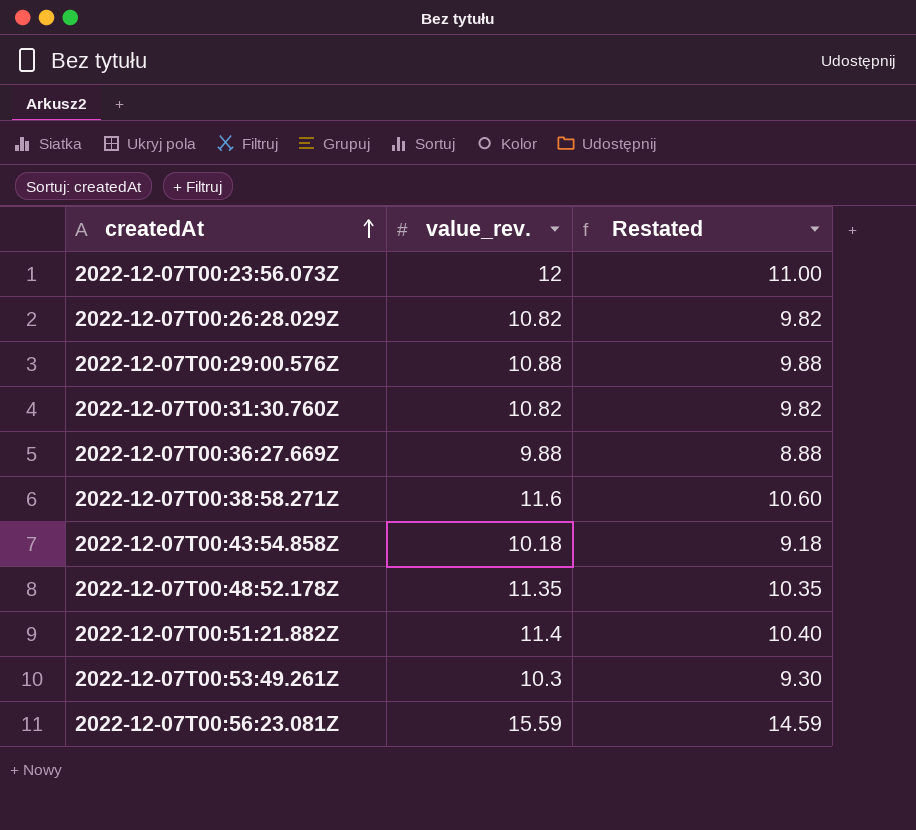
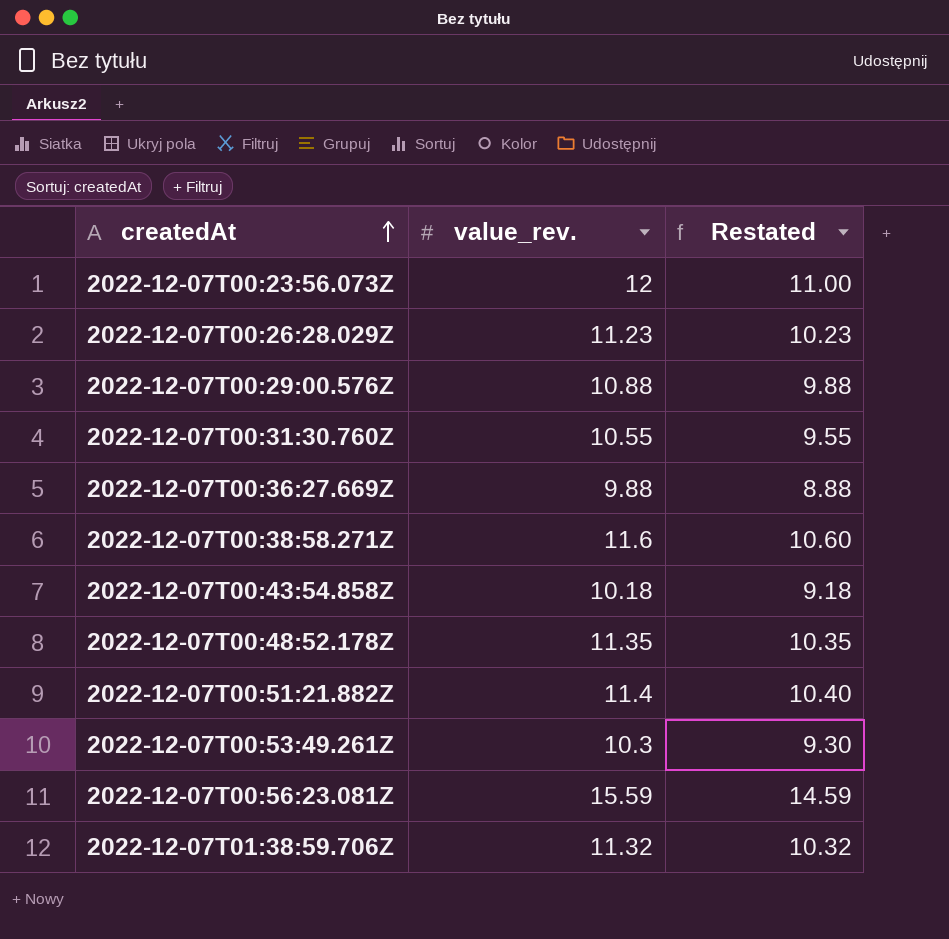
2022-12-07T00:26:28.029Z | value_rev.: 10.82 -> 11.23
2022-12-07T00:26:28.029Z | Restated: 9.82 -> 10.23
2022-12-07T00:31:30.760Z | value_rev.: 10.82 -> 10.55
2022-12-07T00:31:30.760Z | Restated: 9.82 -> 9.55
row 2022-12-07T01:38:59.706Z: none -> 11.32 | 10.32

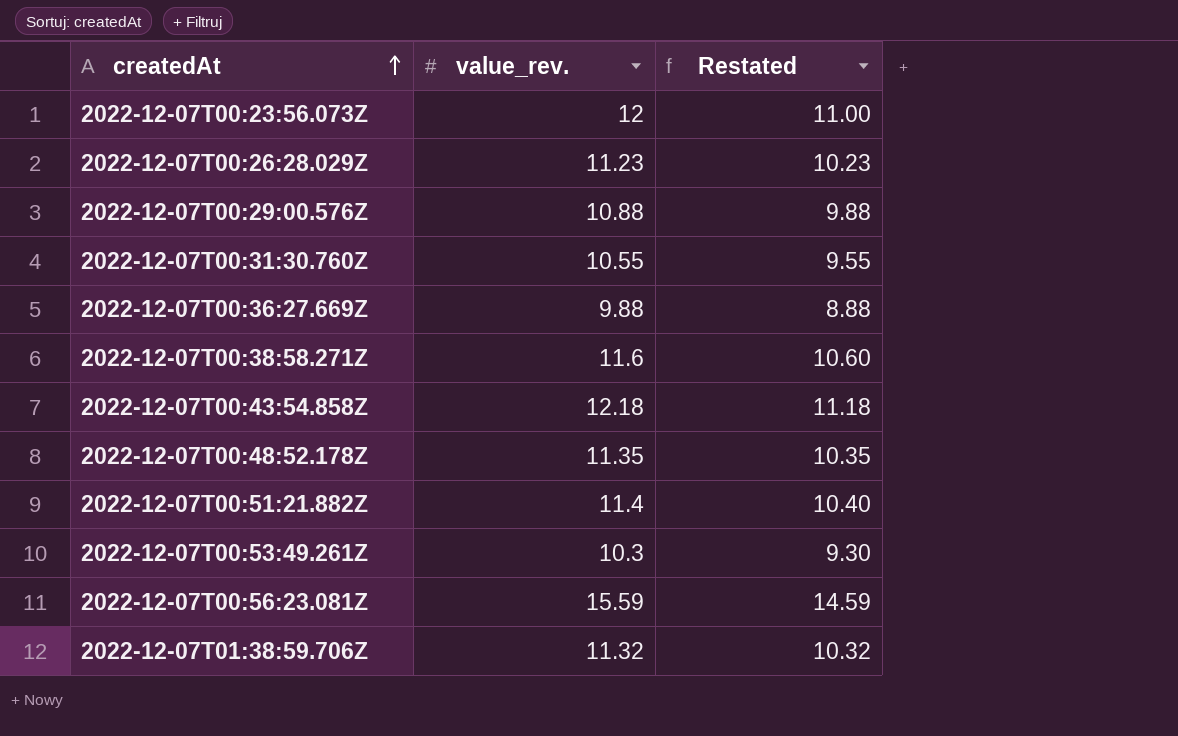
2022-12-07T00:43:54.858Z | value_rev.: 10.18 -> 12.18
2022-12-07T00:43:54.858Z | Restated: 9.18 -> 11.18

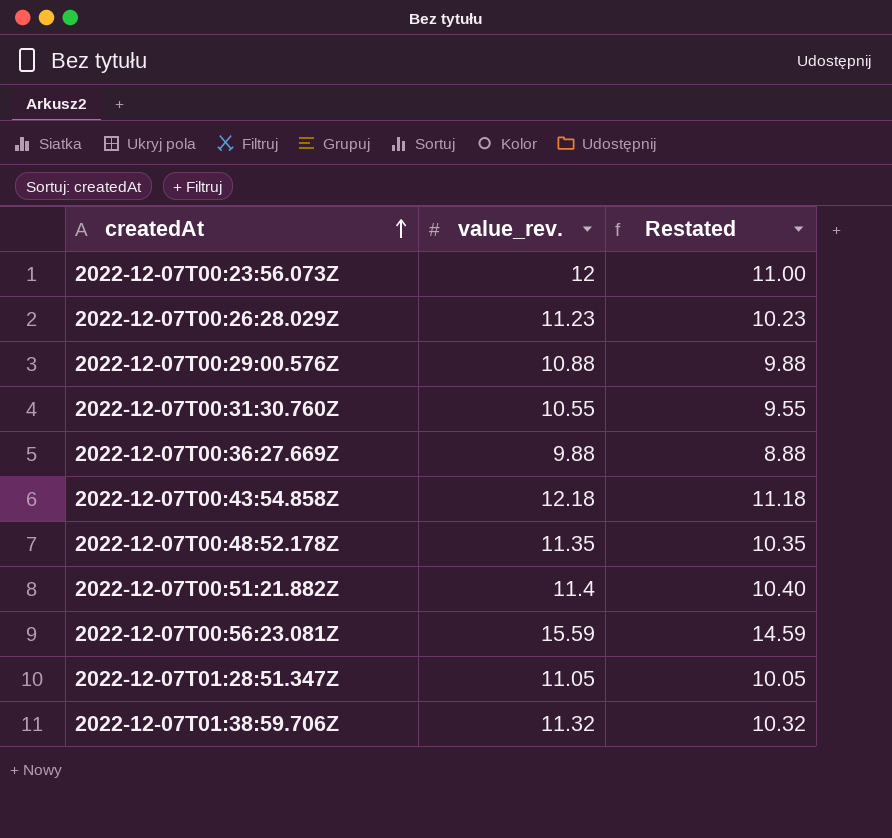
row 2022-12-07T00:38:58.271Z: 11.6 | 10.60 -> none
row 2022-12-07T00:53:49.261Z: 10.3 | 9.30 -> none
row 2022-12-07T01:28:51.347Z: none -> 11.05 | 10.05

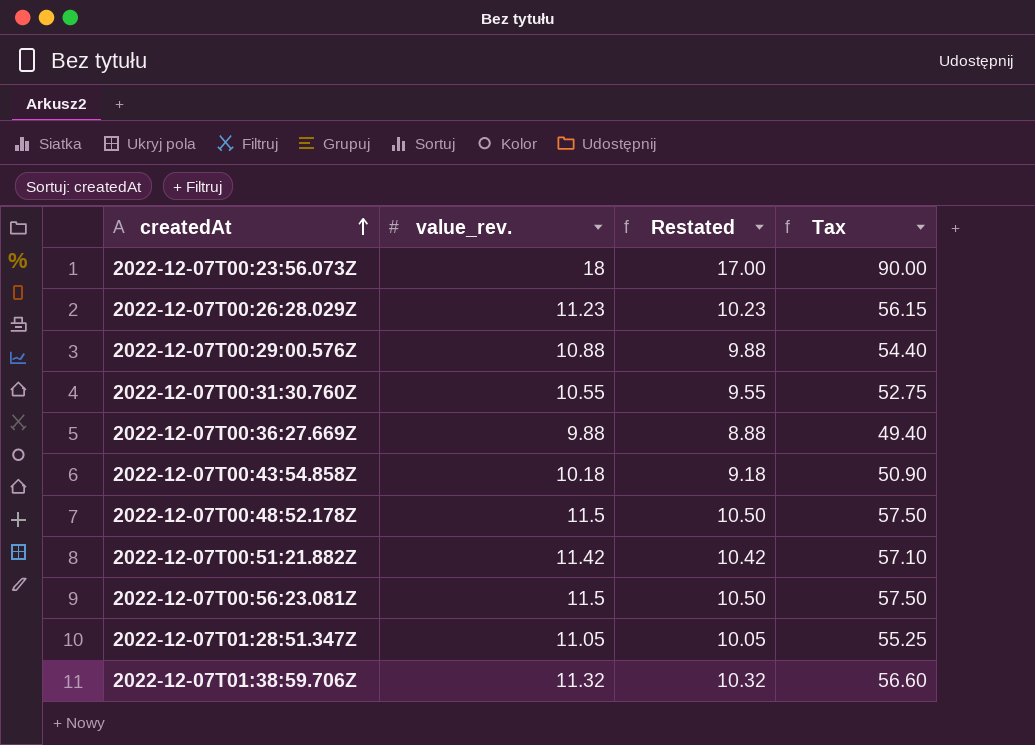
column Tax | formula: none -> [value_rev.] * 5
2022-12-07T00:23:56.073Z | value_rev.: 12 -> 18
2022-12-07T00:23:56.073Z | Restated: 11.00 -> 17.00
2022-12-07T00:43:54.858Z | value_rev.: 12.18 -> 10.18
2022-12-07T00:43:54.858Z | Restated: 11.18 -> 9.18
2022-12-07T00:48:52.178Z | value_rev.: 11.35 -> 11.5
2022-12-07T00:48:52.178Z | Restated: 10.35 -> 10.50
2022-12-07T00:51:21.882Z | value_rev.: 11.4 -> 11.42
2022-12-07T00:51:21.882Z | Restated: 10.40 -> 10.42
2022-12-07T00:56:23.081Z | value_rev.: 15.59 -> 11.5
2022-12-07T00:56:23.081Z | Restated: 14.59 -> 10.50

